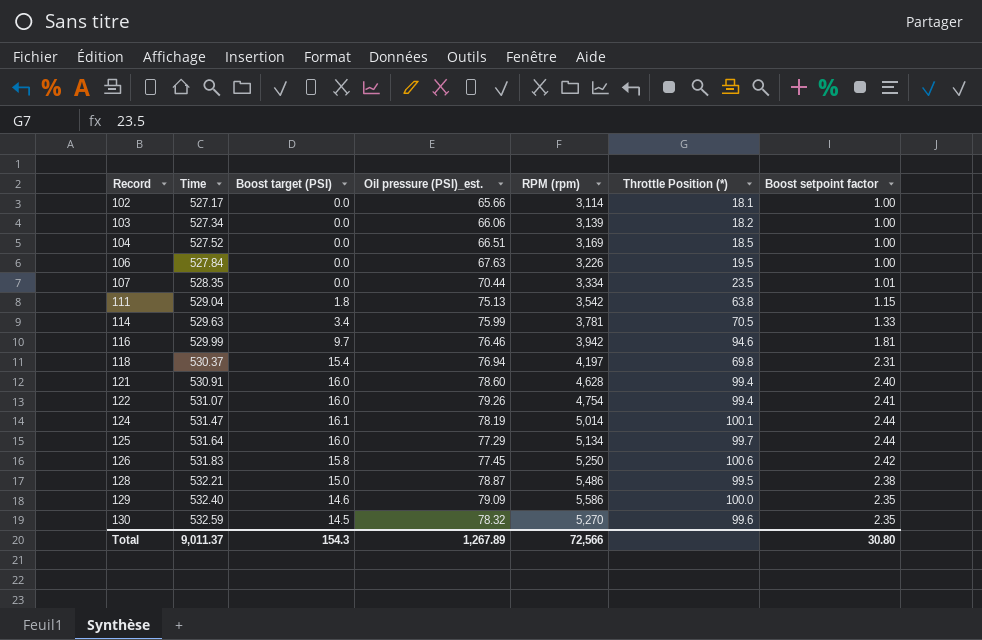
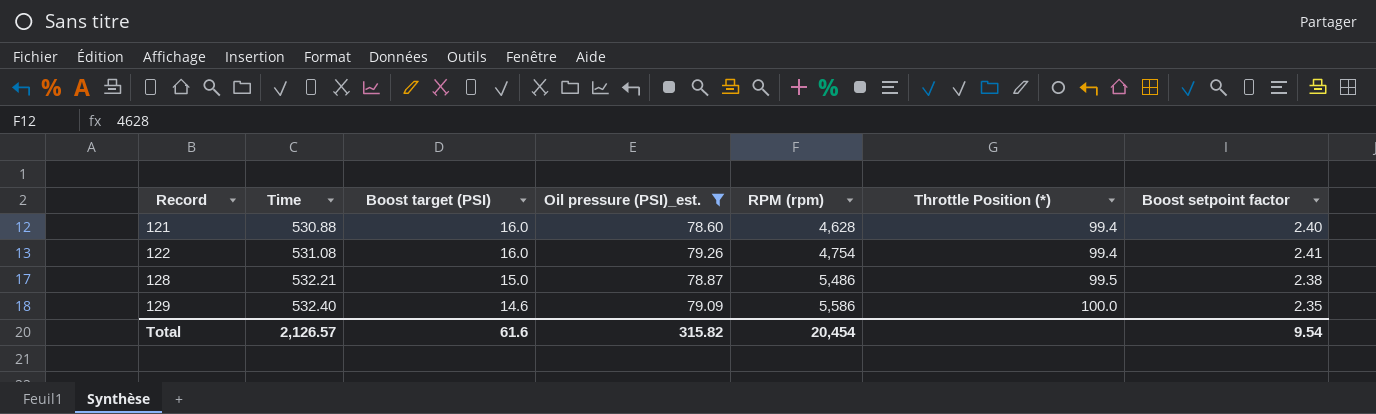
filter: none -> Oil pressure (PSI)_est. >= 78.60
121 | Time: 530.91 -> 530.88
122 | Time: 531.07 -> 531.08
Total | Time: 9,011.37 -> 2,126.57
Total | Boost target (PSI): 154.3 -> 61.6
Total | Oil pressure (PSI)_est.: 1,267.89 -> 315.82
Total | RPM (rpm): 72,566 -> 20,454
Total | Boost setpoint factor: 30.80 -> 9.54

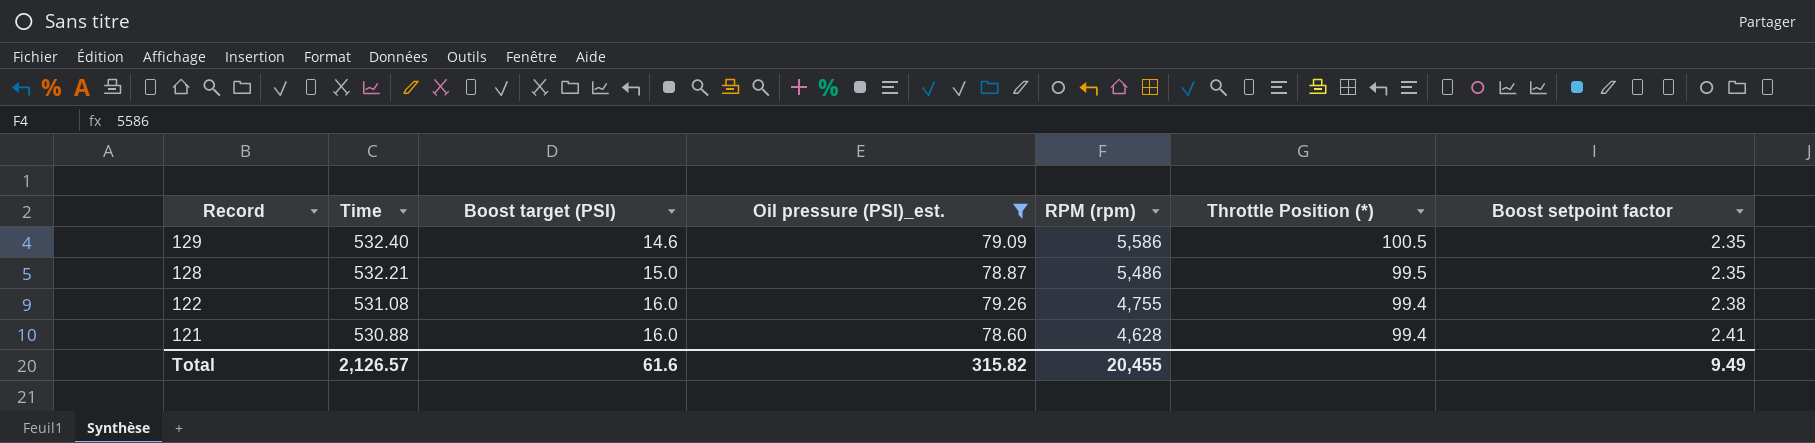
row order: Record ascending -> Record descending
129 | Throttle Position (*): 100.0 -> 100.5
128 | Boost setpoint factor: 2.38 -> 2.35
122 | RPM (rpm): 4,754 -> 4,755
122 | Boost setpoint factor: 2.41 -> 2.38
121 | Boost setpoint factor: 2.40 -> 2.41
Total | RPM (rpm): 20,454 -> 20,455
Total | Boost setpoint factor: 9.54 -> 9.49

